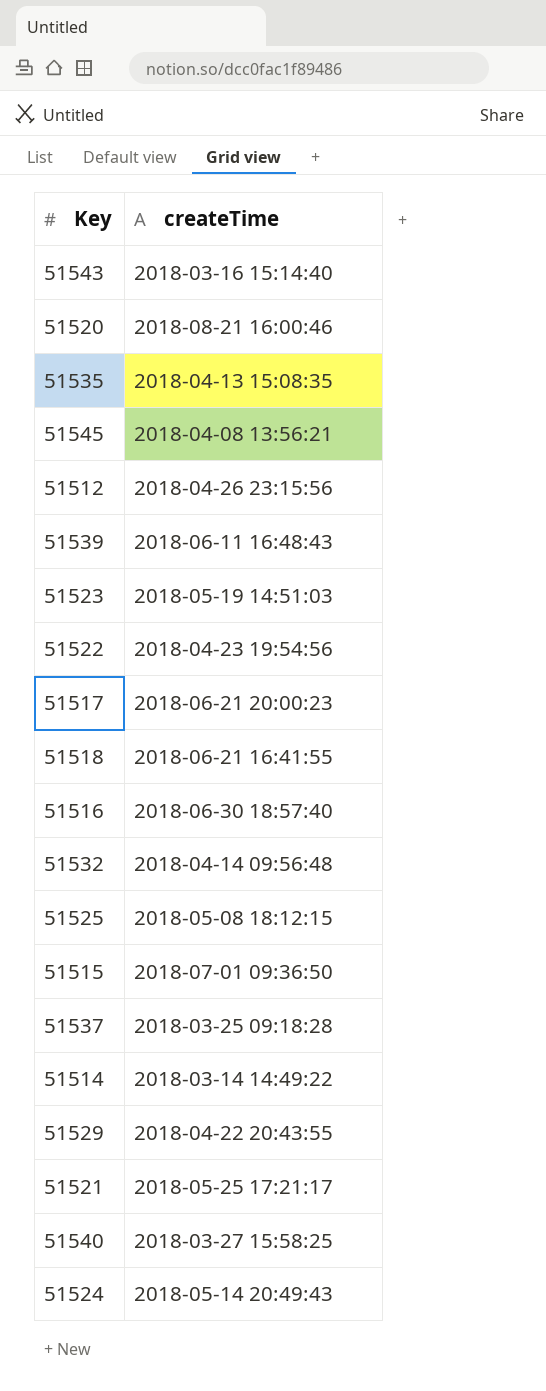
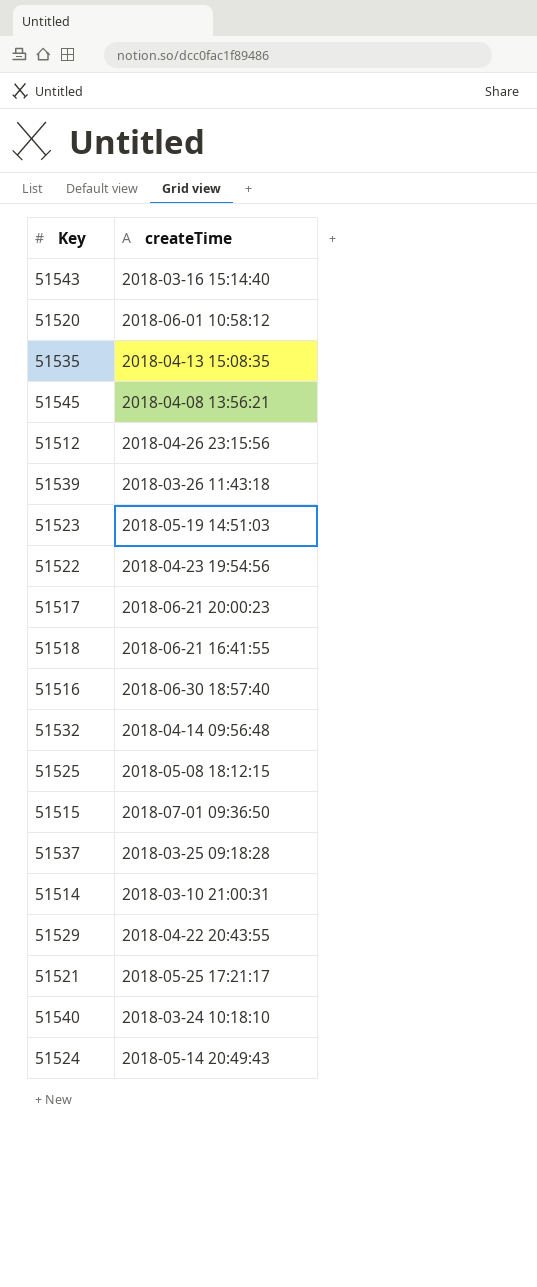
51520 | createTime: 2018-08-21 16:00:46 -> 2018-06-01 10:58:12
51539 | createTime: 2018-06-11 16:48:43 -> 2018-03-26 11:43:18
51514 | createTime: 2018-03-14 14:49:22 -> 2018-03-10 21:00:31
51540 | createTime: 2018-03-27 15:58:25 -> 2018-03-24 10:18:10

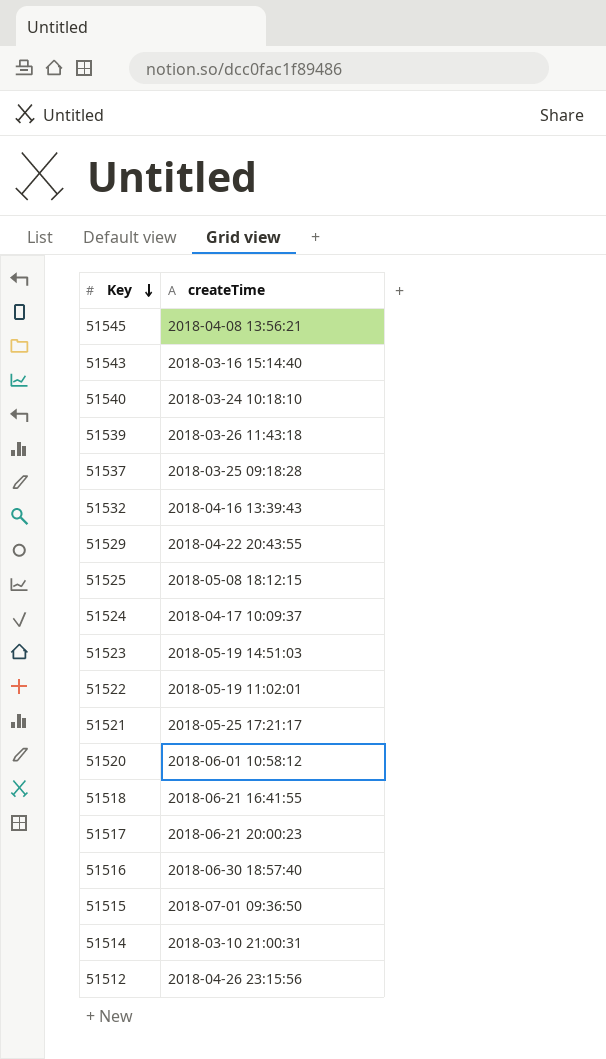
row order: none -> Key descending
row 51535: 2018-04-13 15:08:35 -> none
51532 | createTime: 2018-04-14 09:56:48 -> 2018-04-16 13:39:43
51524 | createTime: 2018-05-14 20:49:43 -> 2018-04-17 10:09:37
51522 | createTime: 2018-04-23 19:54:56 -> 2018-05-19 11:02:01

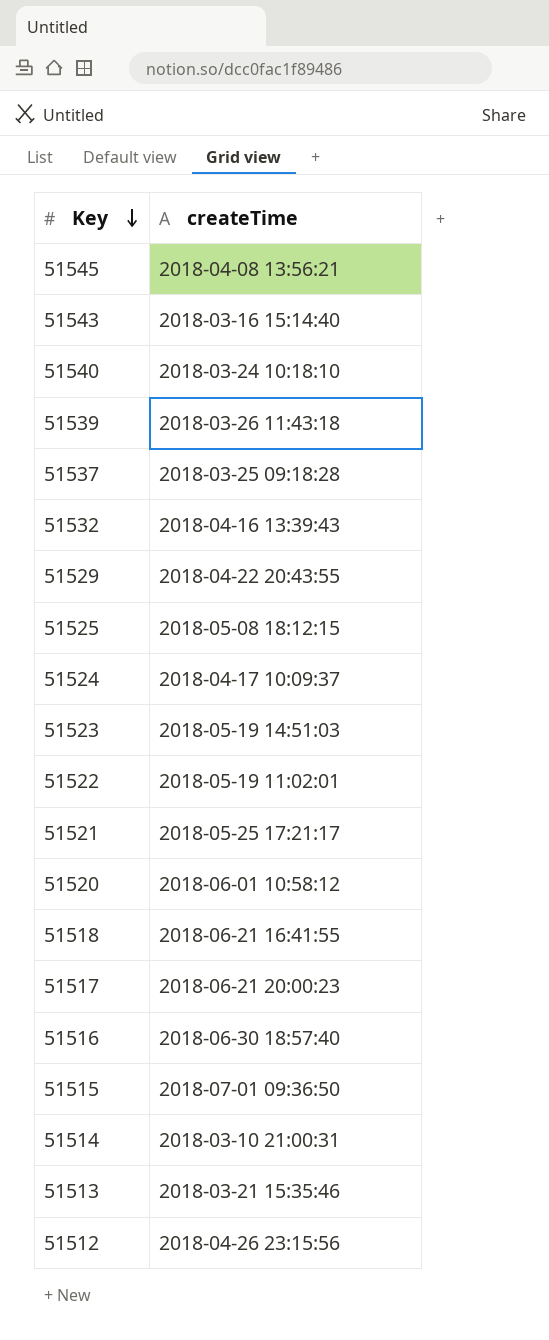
row 51513: none -> 2018-03-21 15:35:46

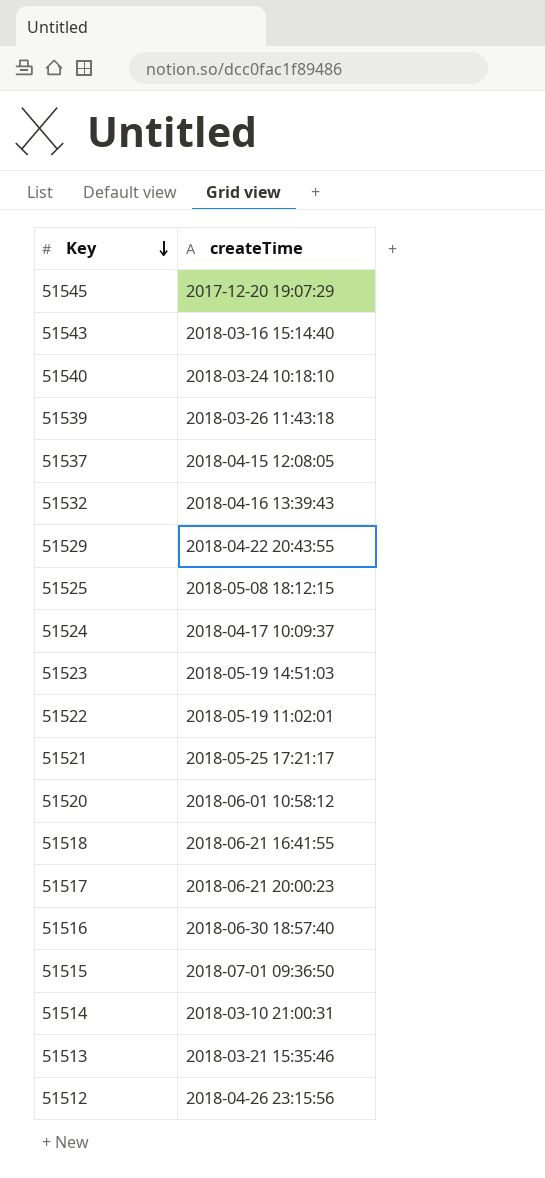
51545 | createTime: 2018-04-08 13:56:21 -> 2017-12-20 19:07:29
51537 | createTime: 2018-03-25 09:18:28 -> 2018-04-15 12:08:05

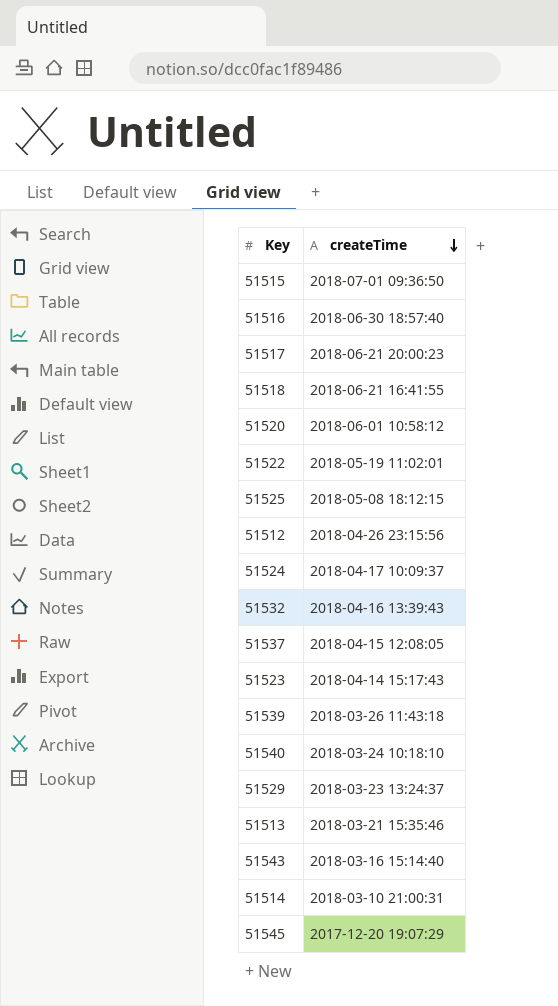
row order: Key descending -> createTime descending
row 51521: 2018-05-25 17:21:17 -> none
51523 | createTime: 2018-05-19 14:51:03 -> 2018-04-14 15:17:43
51529 | createTime: 2018-04-22 20:43:55 -> 2018-03-23 13:24:37

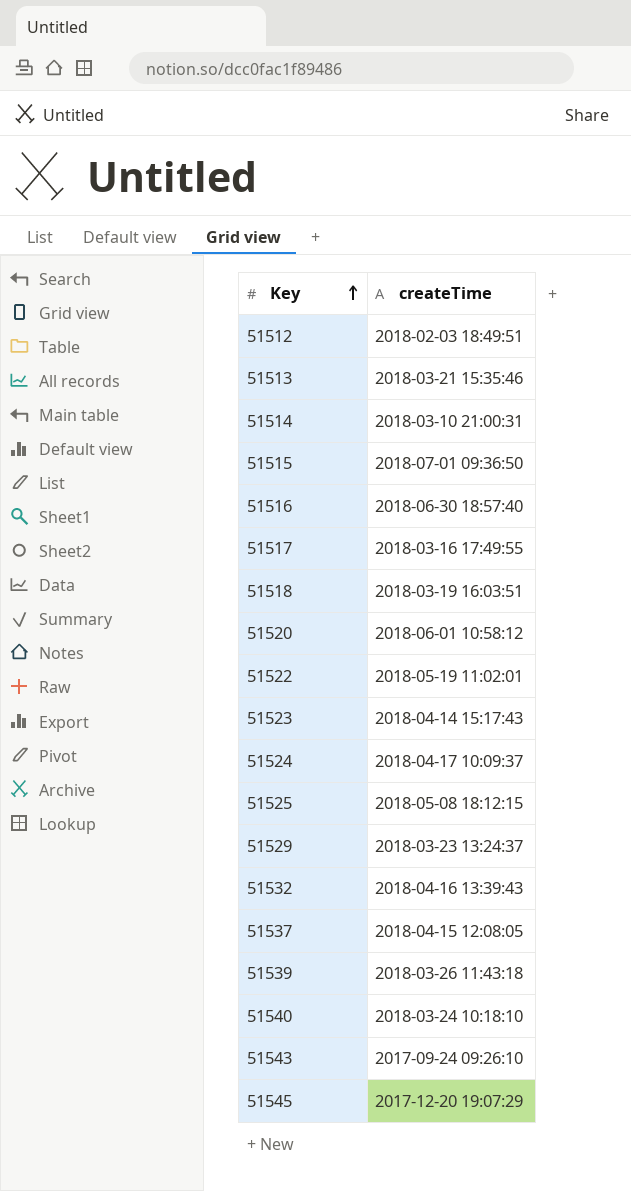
row order: createTime descending -> Key ascending
51512 | createTime: 2018-04-26 23:15:56 -> 2018-02-03 18:49:51
51517 | createTime: 2018-06-21 20:00:23 -> 2018-03-16 17:49:55
51518 | createTime: 2018-06-21 16:41:55 -> 2018-03-19 16:03:51
51543 | createTime: 2018-03-16 15:14:40 -> 2017-09-24 09:26:10

